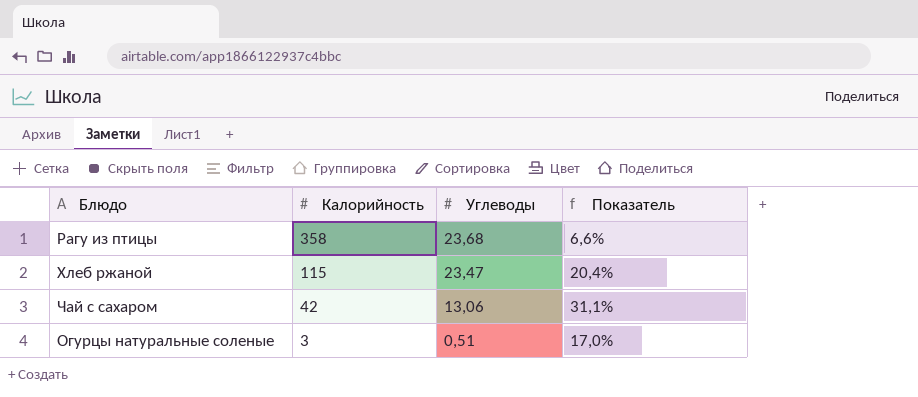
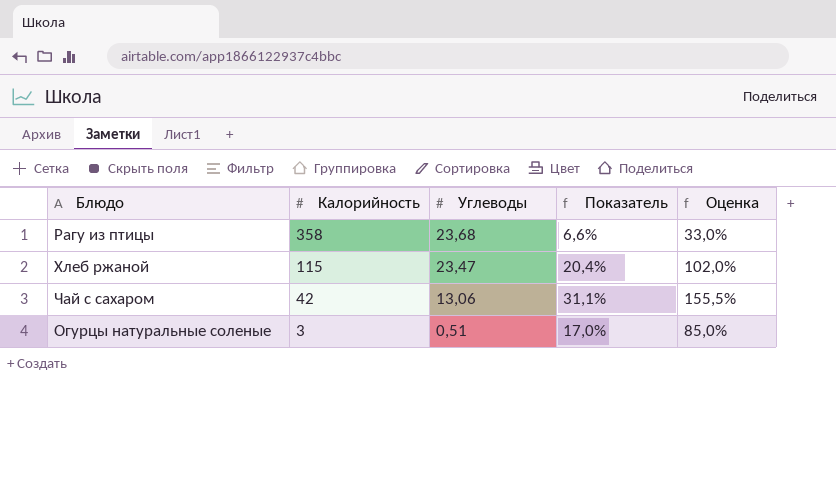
column Оценка | formula: none -> [Показатель] * 5

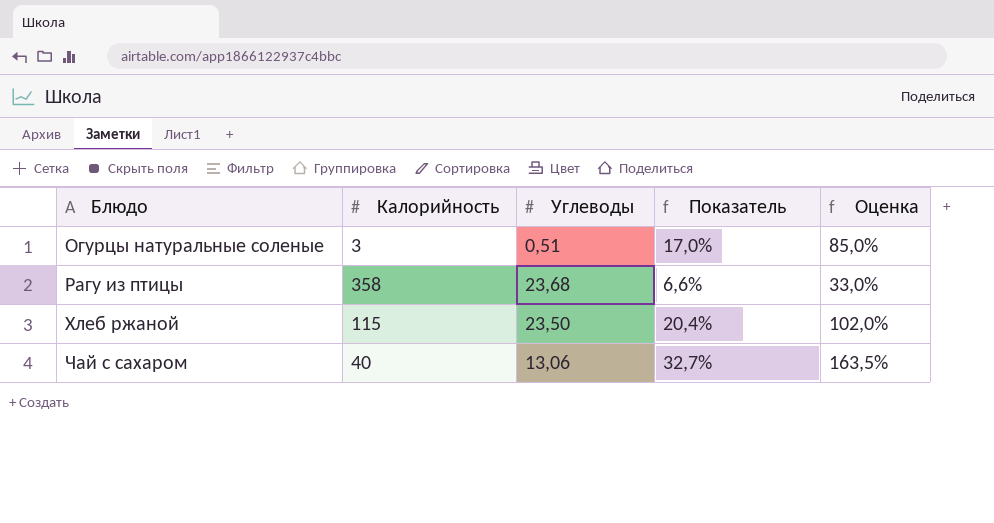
row order: Калорийность descending -> Блюдо ascending
Хлеб ржаной | Углеводы: 23,47 -> 23,50
Чай с сахаром | Калорийность: 42 -> 40
Чай с сахаром | Показатель: 31,1% -> 32,7%
Чай с сахаром | Оценка: 155,5% -> 163,5%

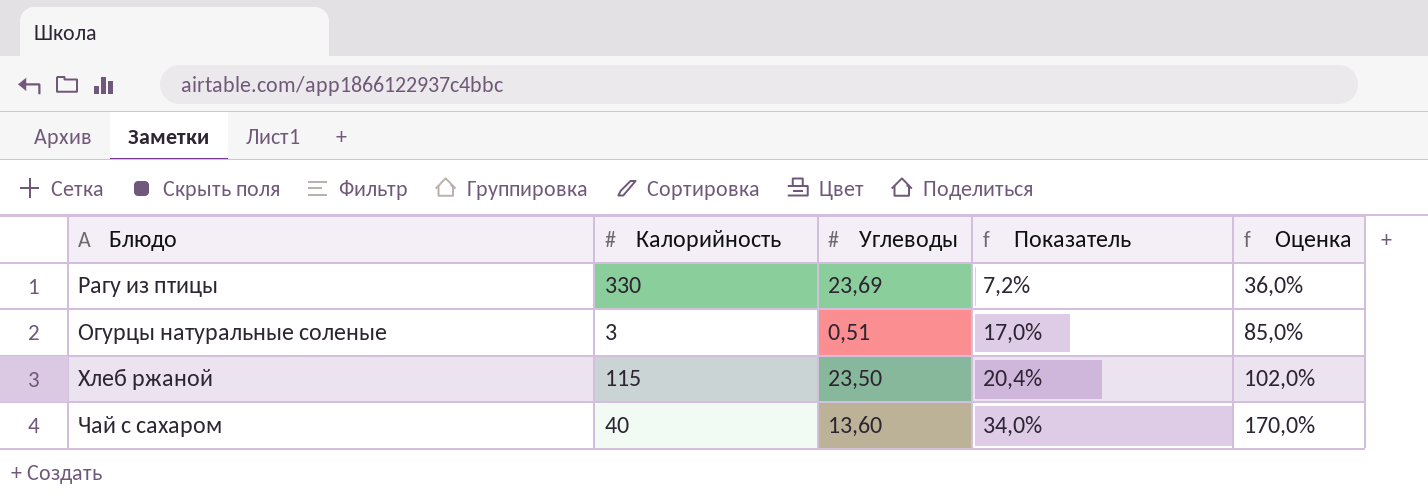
row order: Блюдо ascending -> Показатель ascending
Рагу из птицы | Калорийность: 358 -> 330
Рагу из птицы | Углеводы: 23,68 -> 23,69
Рагу из птицы | Показатель: 6,6% -> 7,2%
Рагу из птицы | Оценка: 33,0% -> 36,0%
Чай с сахаром | Углеводы: 13,06 -> 13,60
Чай с сахаром | Показатель: 32,7% -> 34,0%
Чай с сахаром | Оценка: 163,5% -> 170,0%

